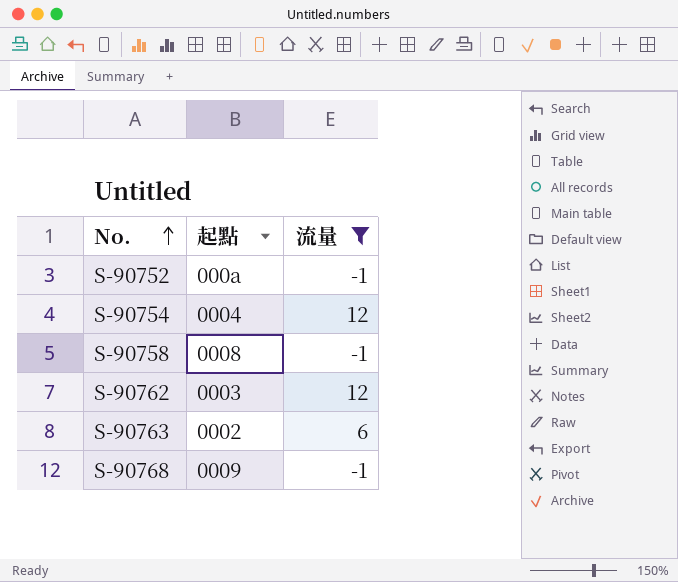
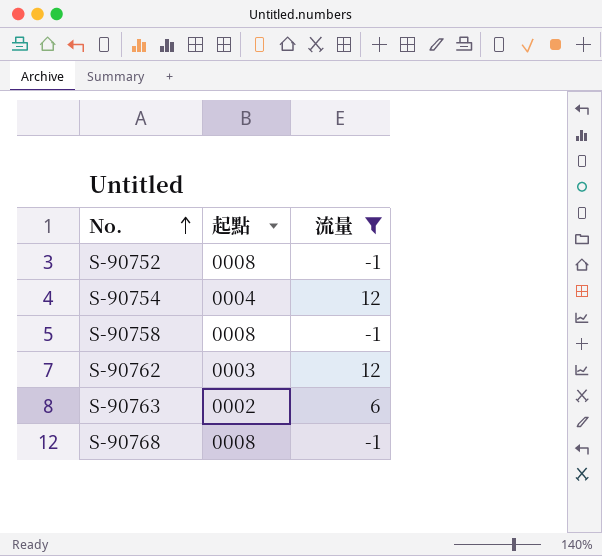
S-90752 | 起點: 000a -> 0008
S-90768 | 起點: 0009 -> 0008

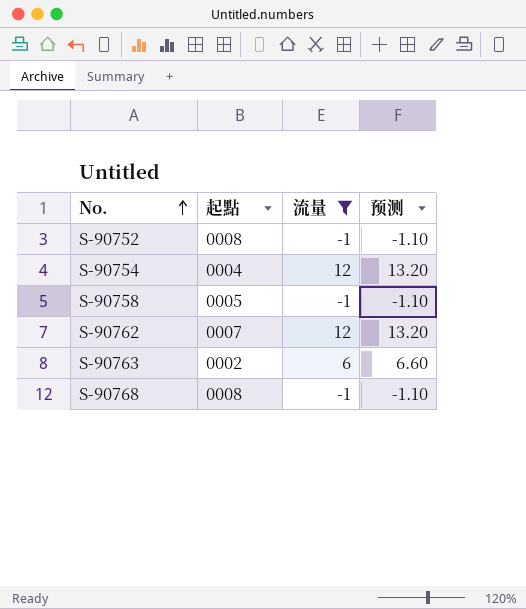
column 预测 | formula: none -> [流量] * 1.1
S-90758 | 起點: 0008 -> 0005
S-90762 | 起點: 0003 -> 0007

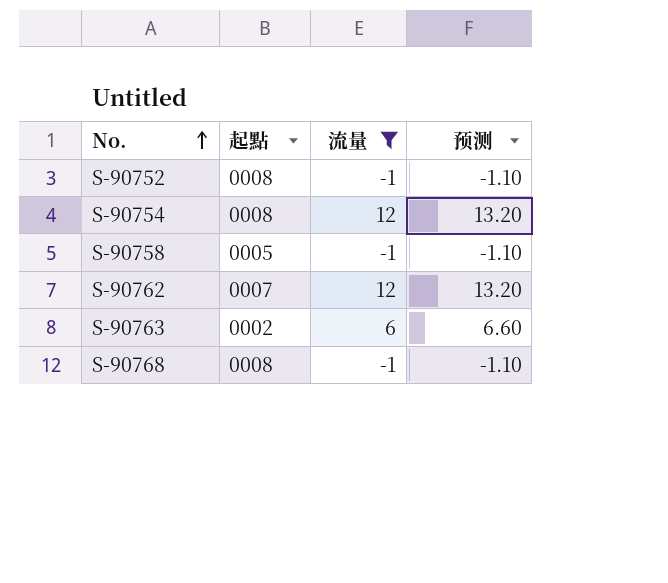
S-90754 | 起點: 0004 -> 0008

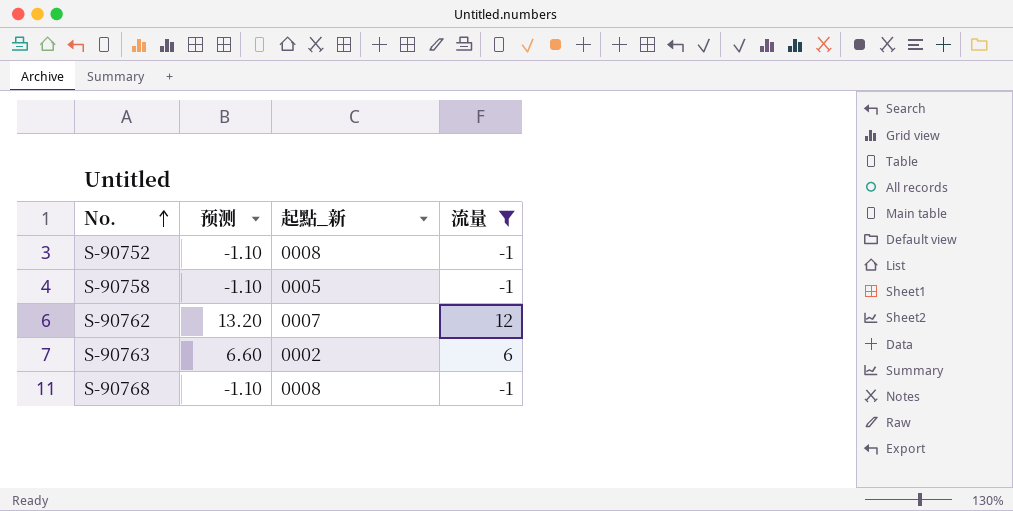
column 预测 | position: 4 -> 2
column name: 起點 -> 起點_新
row S-90754: 0008 | 12 | 13.20 -> none

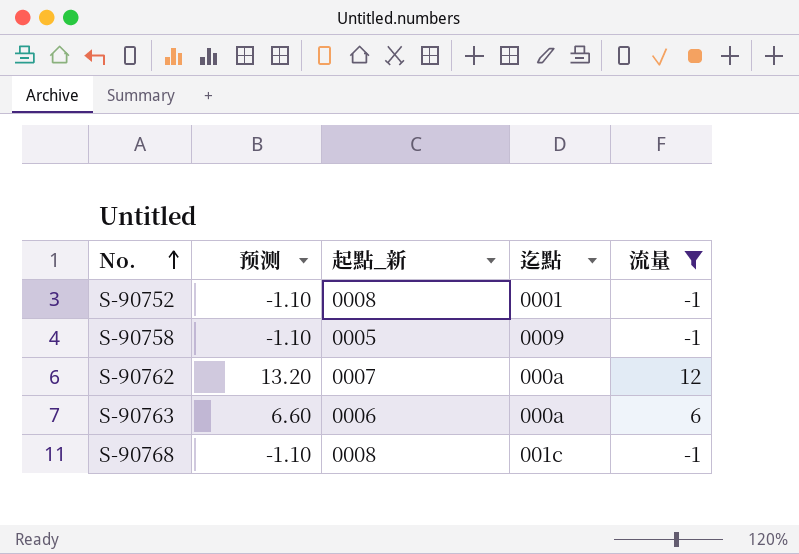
column 迄點 | position: none -> 4
S-90763 | 起點_新: 0002 -> 0006

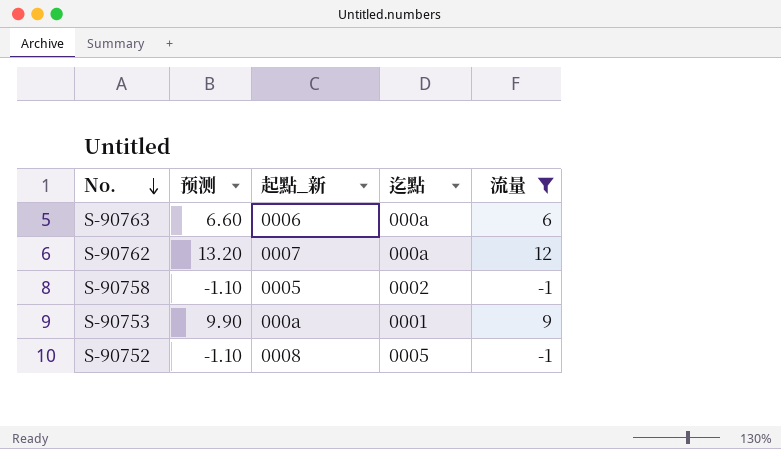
row order: No. ascending -> No. descending
row S-90768: -1.10 | 0008 | 001c | -1 -> none
S-90758 | 迄點: 0009 -> 0002
row S-90753: none -> 9.90 | 000a | 0001 | 9
S-90752 | 迄點: 0001 -> 0005

